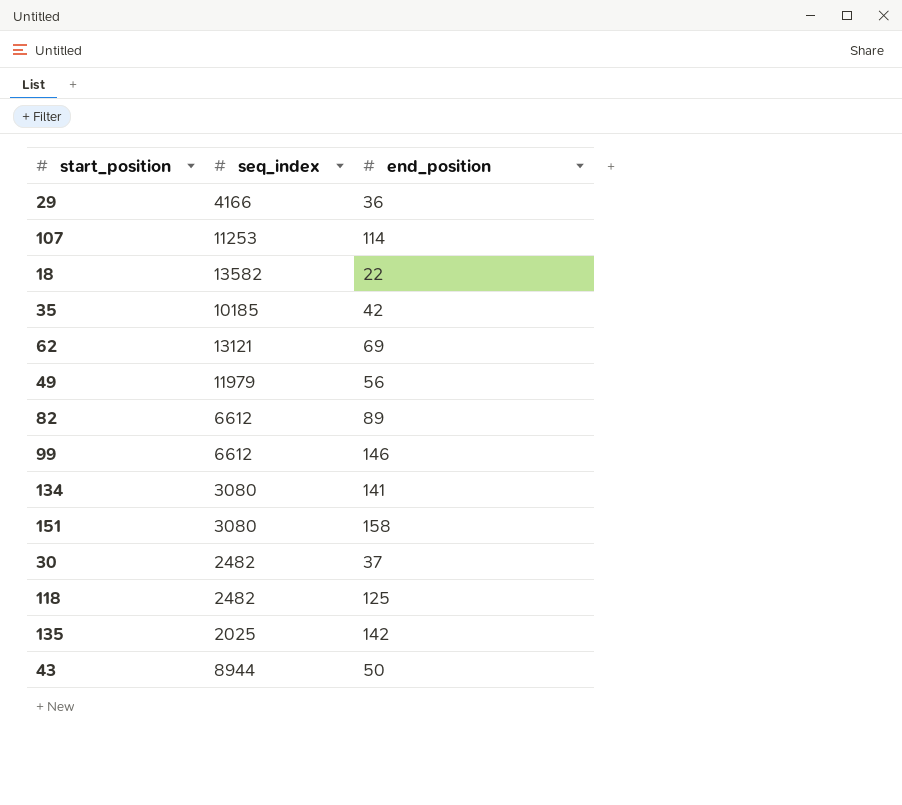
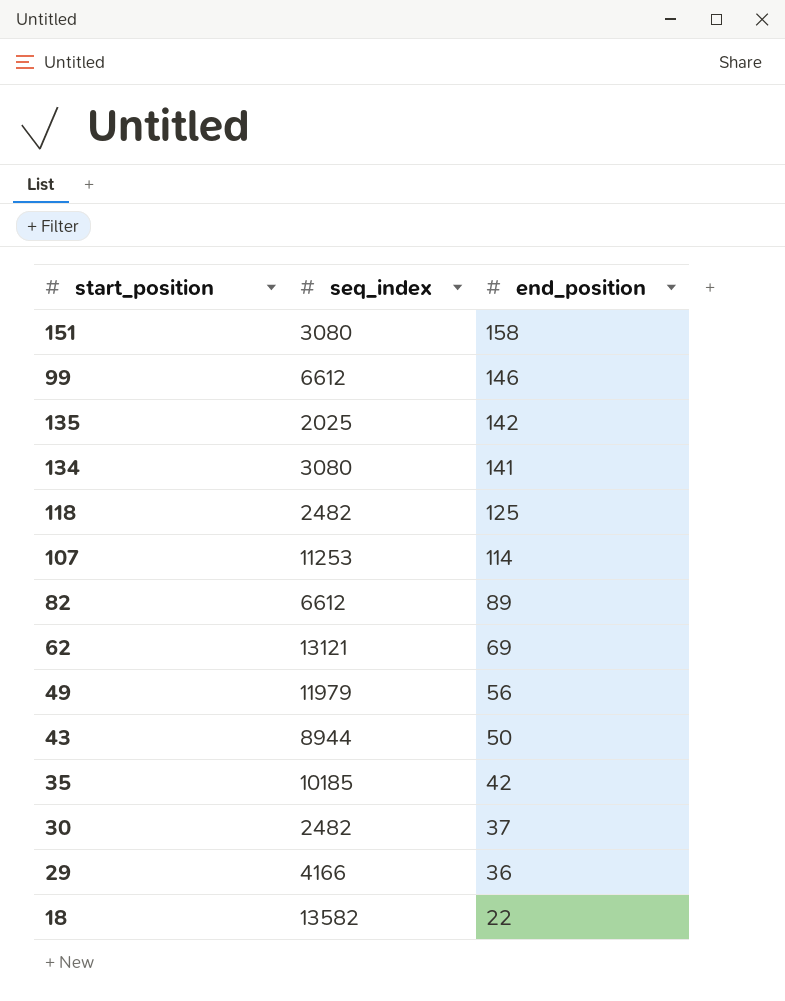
row order: none -> end_position descending

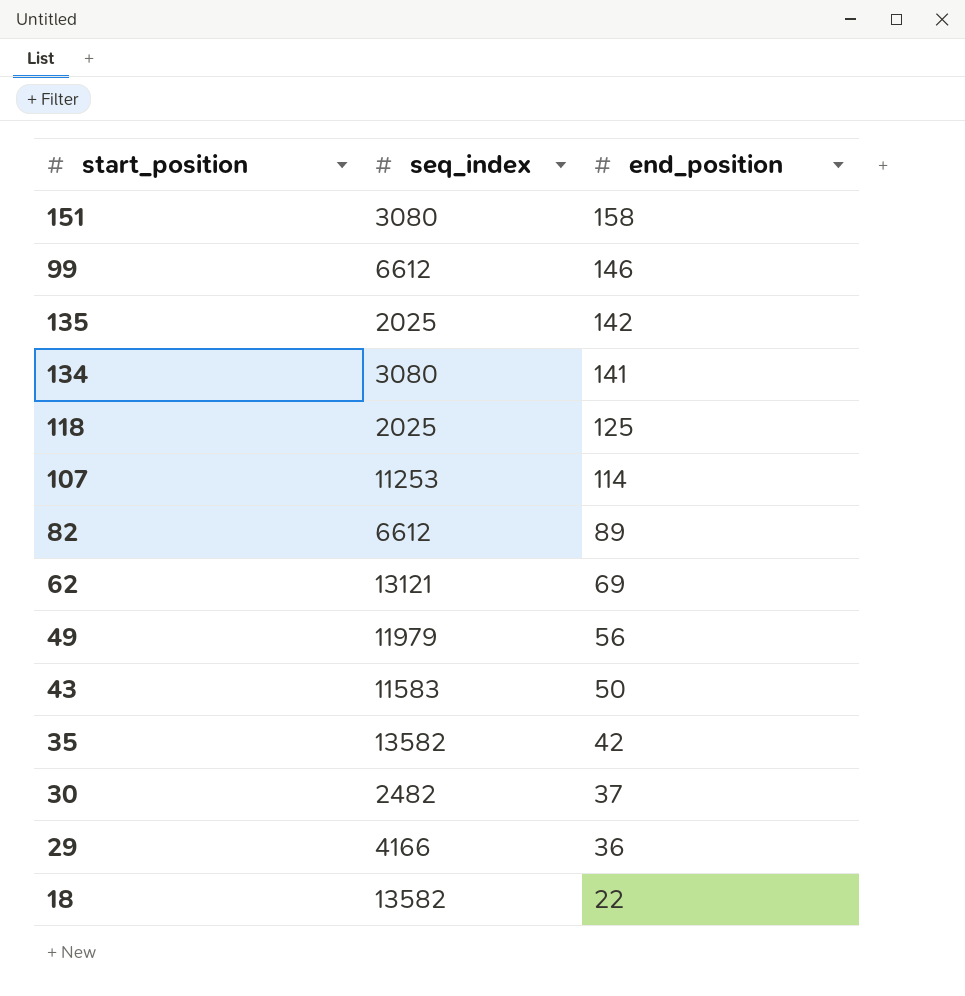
118 | seq_index: 2482 -> 2025
43 | seq_index: 8944 -> 11583
35 | seq_index: 10185 -> 13582

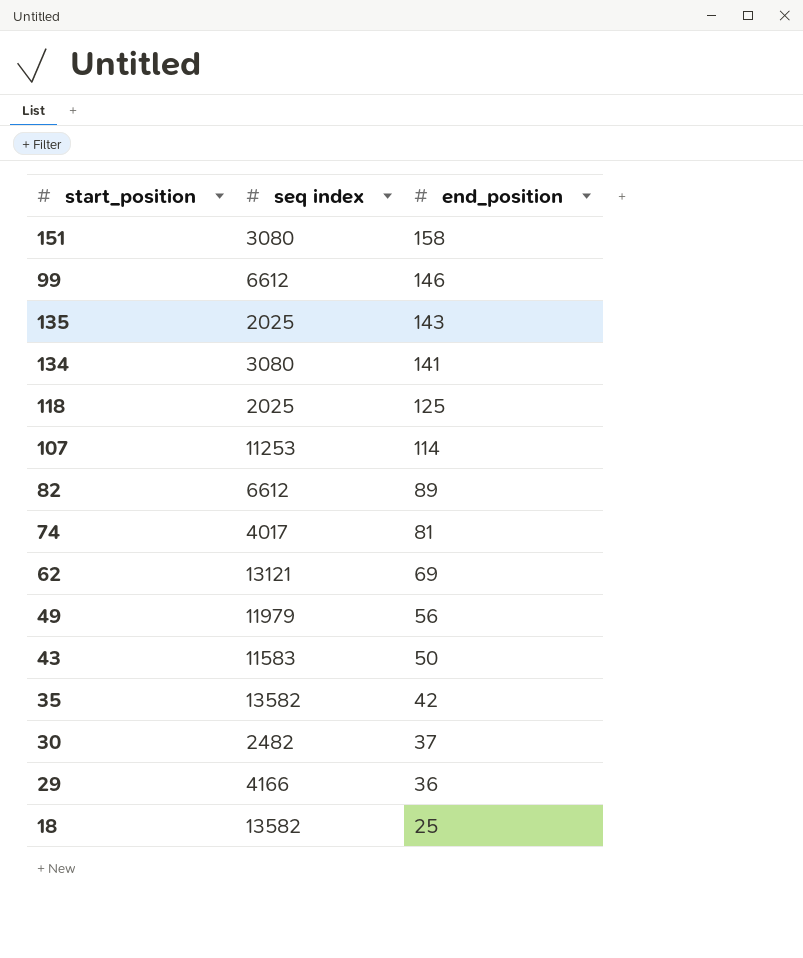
column name: seq_index -> seq index
135 | end_position: 142 -> 143
row 74: none -> 4017 | 81
18 | end_position: 22 -> 25

